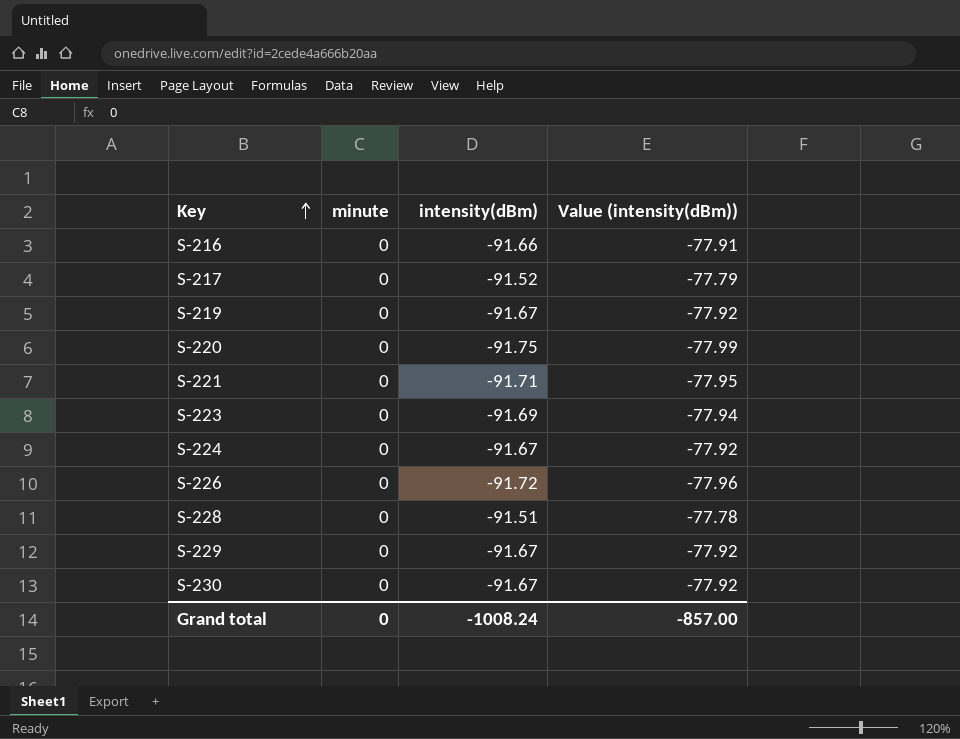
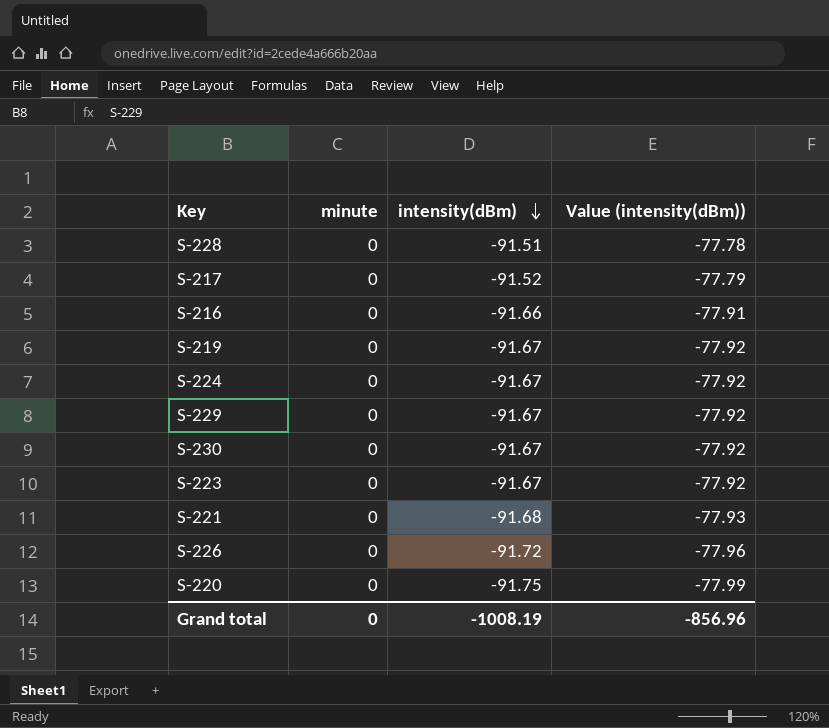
row order: Key ascending -> intensity(dBm) descending
S-223 | intensity(dBm): -91.69 -> -91.67
S-223 | Value (intensity(dBm)): -77.94 -> -77.92
S-221 | intensity(dBm): -91.71 -> -91.68
S-221 | Value (intensity(dBm)): -77.95 -> -77.93
Grand total | intensity(dBm): -1008.24 -> -1008.19
Grand total | Value (intensity(dBm)): -857.00 -> -856.96

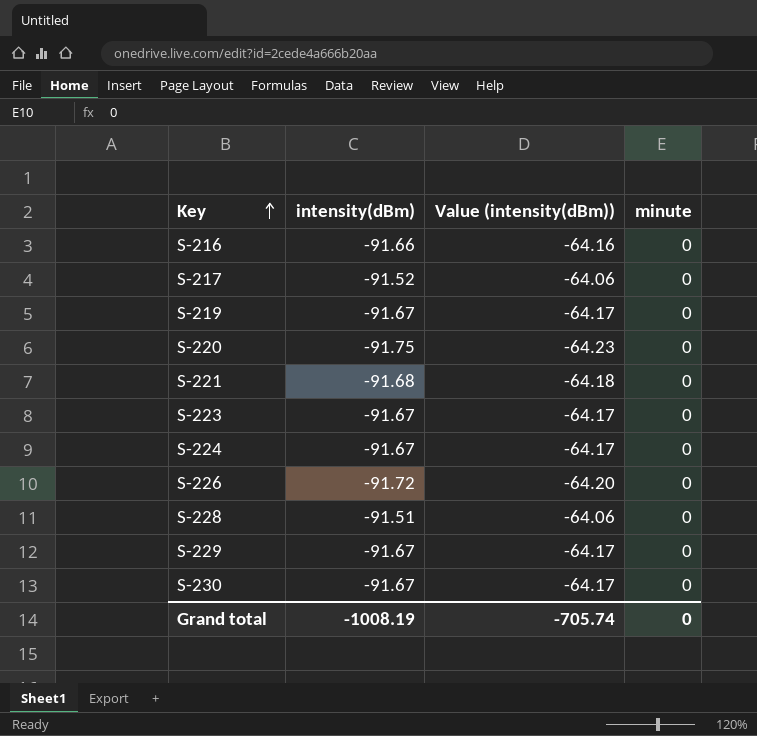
row order: intensity(dBm) descending -> Key ascending
column Value (intensity(dBm)) | formula: [intensity(dBm)] * 0.85 -> [intensity(dBm)] * 0.7
column minute | position: 2 -> 4
Grand total | Value (intensity(dBm)): -856.96 -> -705.74

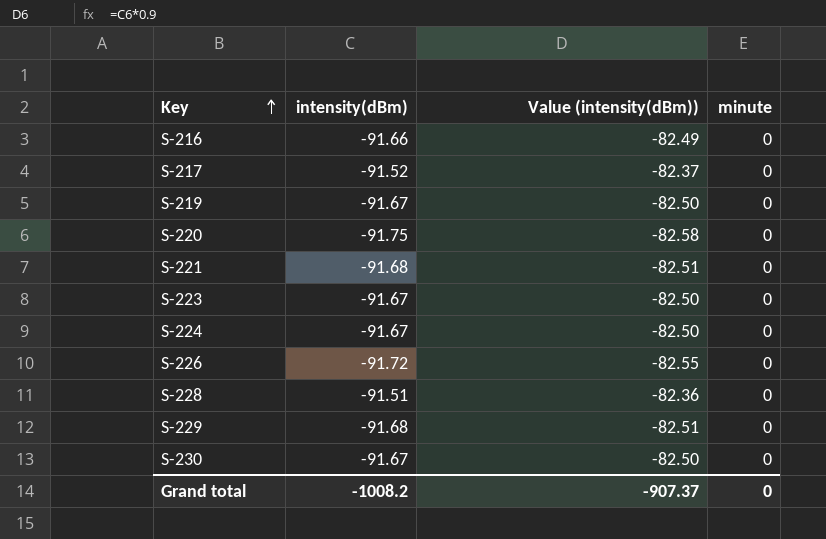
column Value (intensity(dBm)) | formula: [intensity(dBm)] * 0.7 -> [intensity(dBm)] * 0.9
S-229 | intensity(dBm): -91.67 -> -91.68
Grand total | intensity(dBm): -1008.19 -> -1008.2
Grand total | Value (intensity(dBm)): -705.74 -> -907.37

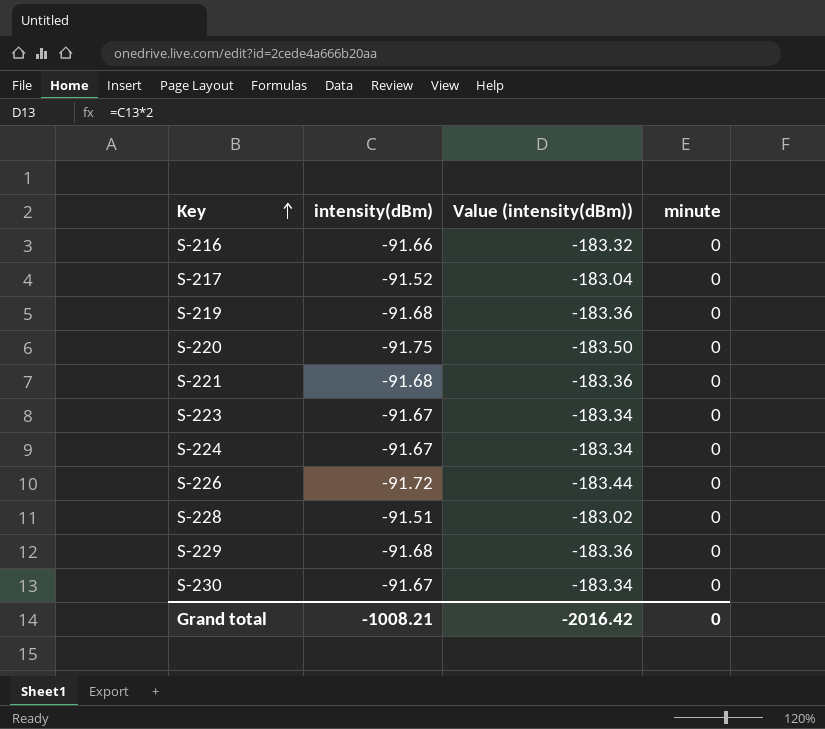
column Value (intensity(dBm)) | formula: [intensity(dBm)] * 0.9 -> [intensity(dBm)] * 2
S-219 | intensity(dBm): -91.67 -> -91.68
Grand total | intensity(dBm): -1008.2 -> -1008.21
Grand total | Value (intensity(dBm)): -907.37 -> -2016.42

